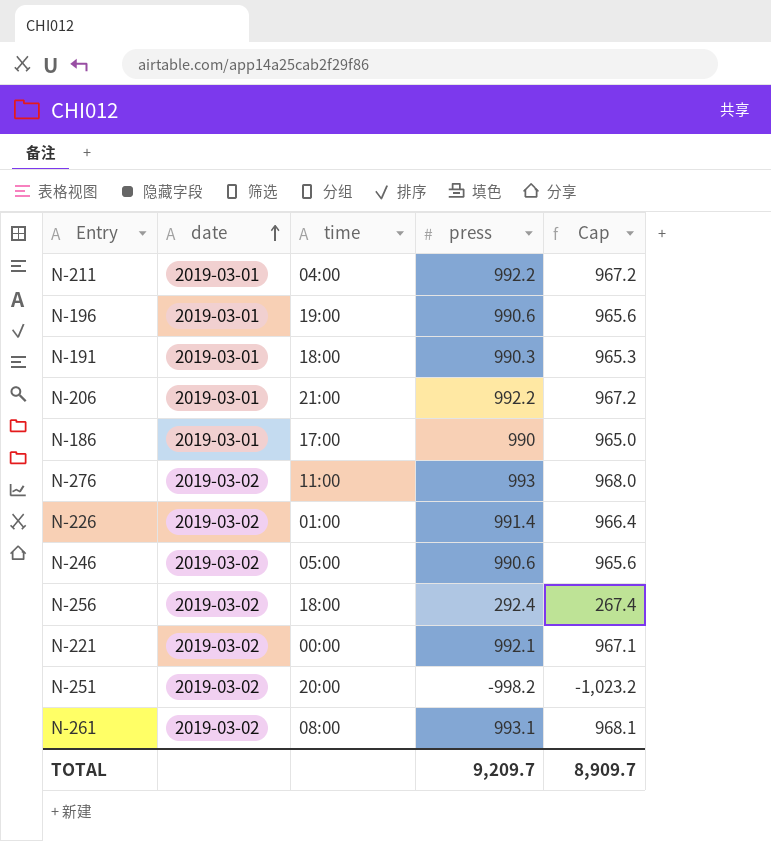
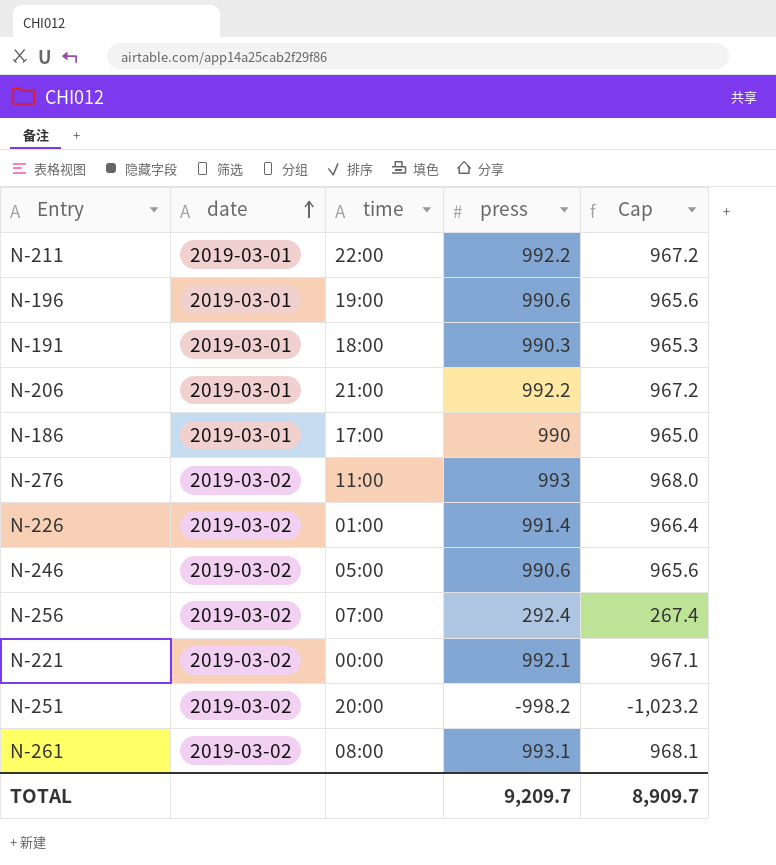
N-211 | time: 04:00 -> 22:00
N-256 | time: 18:00 -> 07:00

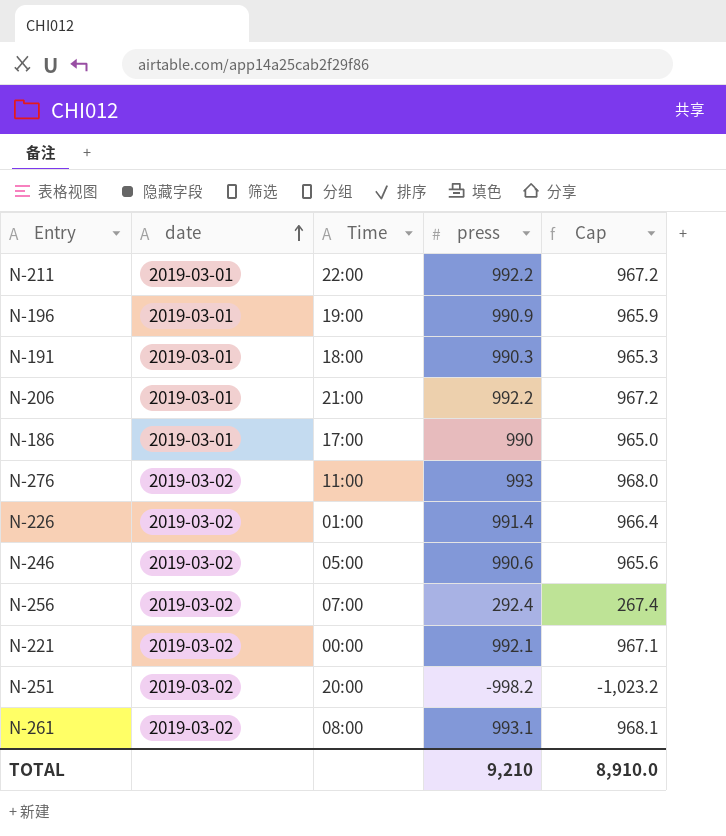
column name: time -> Time
N-196 | press: 990.6 -> 990.9
N-196 | Cap: 965.6 -> 965.9
TOTAL | press: 9,209.7 -> 9,210
TOTAL | Cap: 8,909.7 -> 8,910.0

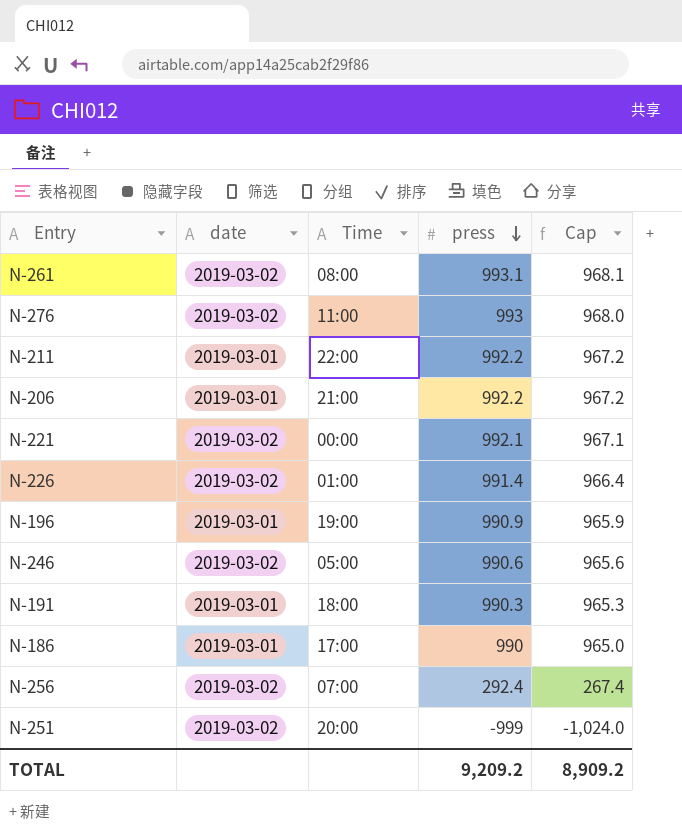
row order: date ascending -> press descending
N-251 | press: -998.2 -> -999
N-251 | Cap: -1,023.2 -> -1,024.0
TOTAL | press: 9,210 -> 9,209.2
TOTAL | Cap: 8,910.0 -> 8,909.2

